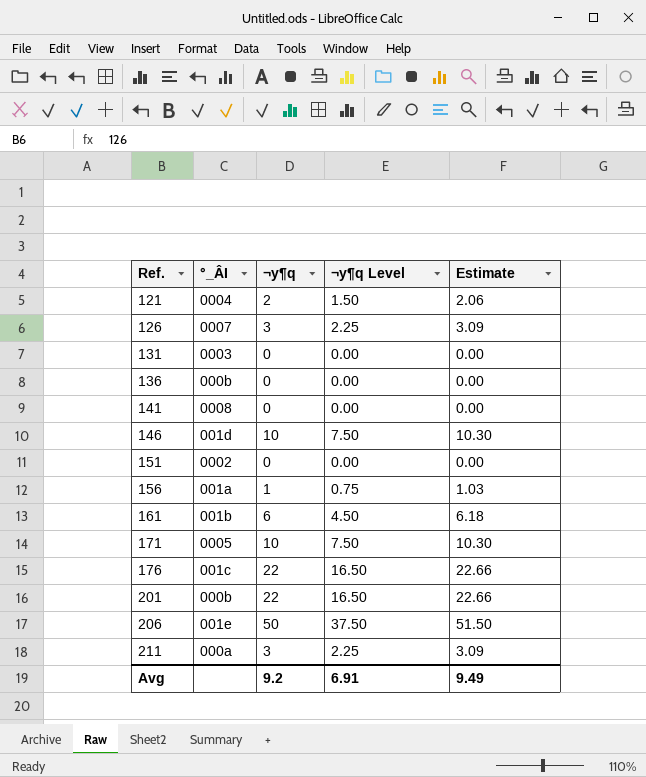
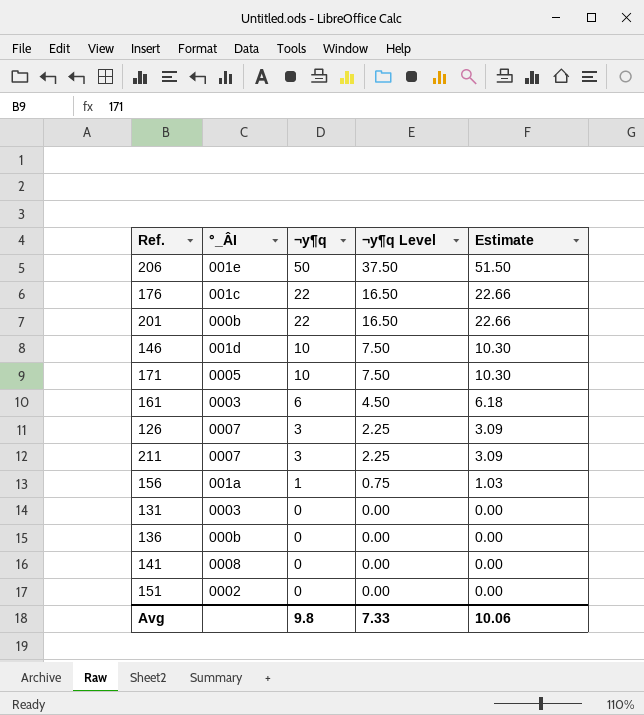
row order: Ref. ascending -> ¬y¶q descending
row 121: 0004 | 2 | 1.50 | 2.06 -> none
161 | °_ÂI: 001b -> 0003
211 | °_ÂI: 000a -> 0007
Avg | ¬y¶q: 9.2 -> 9.8
Avg | ¬y¶q Level: 6.91 -> 7.33
Avg | Estimate: 9.49 -> 10.06

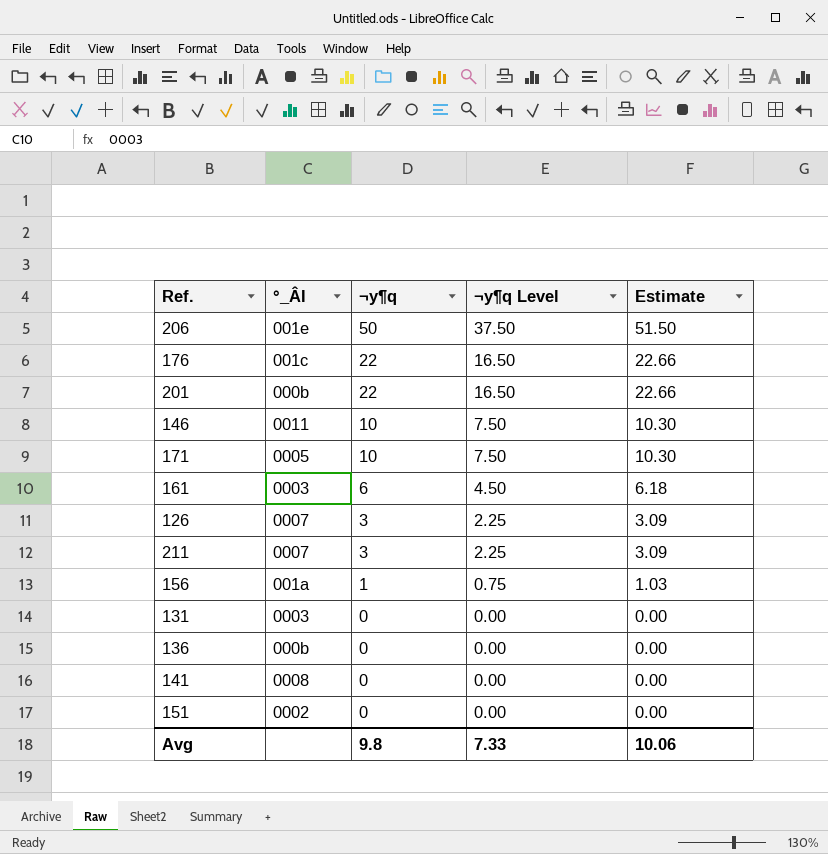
146 | °_ÂI: 001d -> 0011

